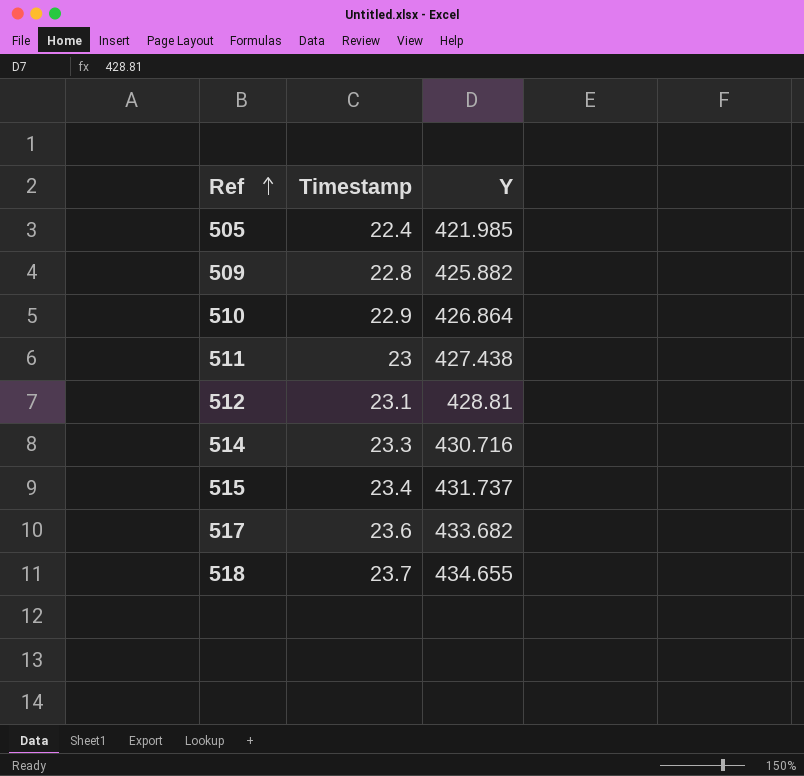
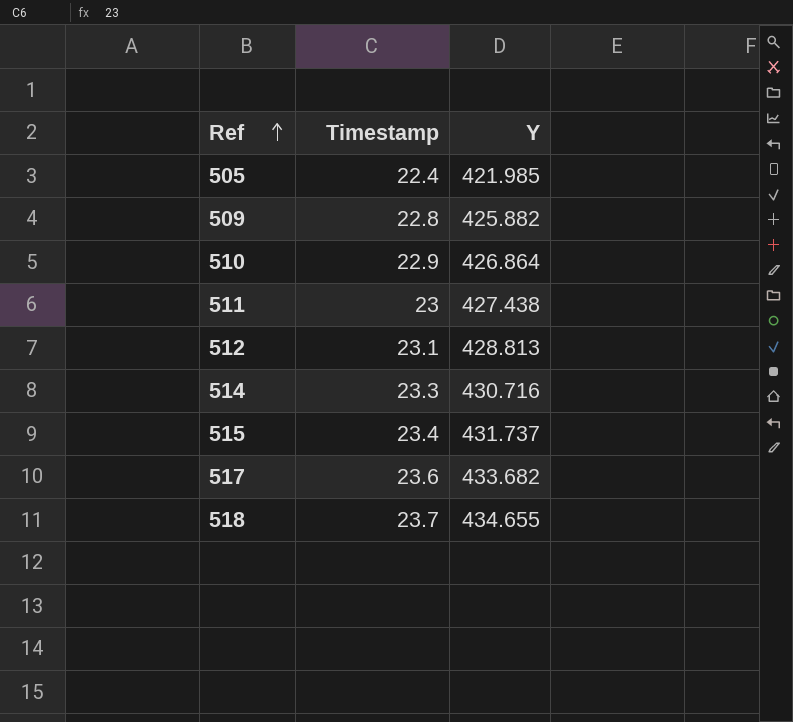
512 | Y: 428.81 -> 428.813

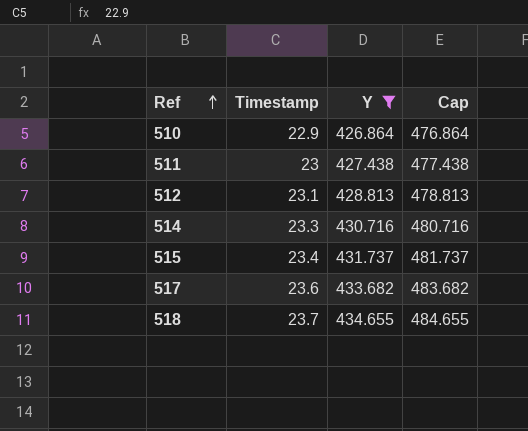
filter: none -> Y >= 426.864
column Cap | formula: none -> [Y] + 50

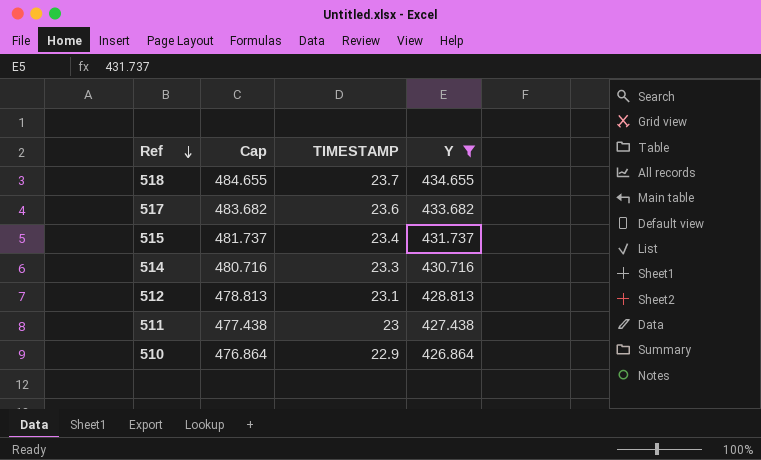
row order: Ref ascending -> Ref descending
column Cap | position: 4 -> 2
column name: Timestamp -> TIMESTAMP

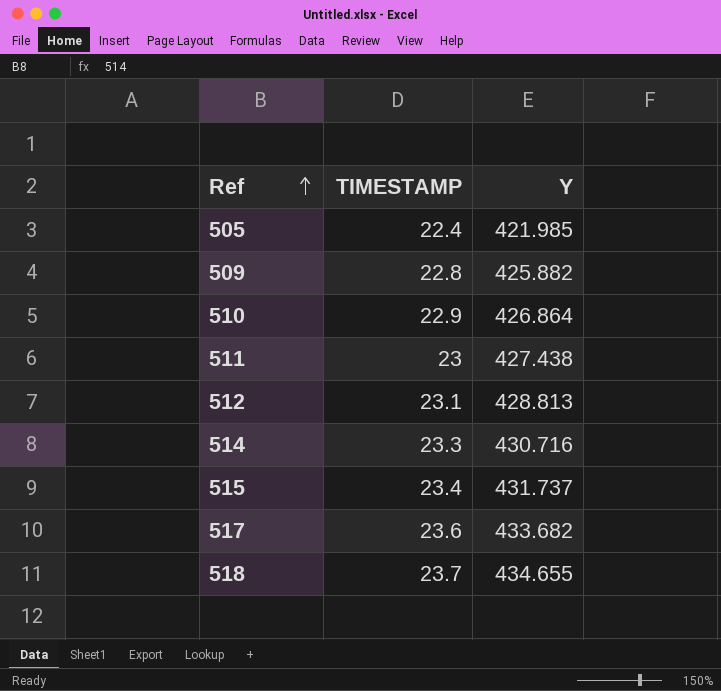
filter: Y >= 426.864 -> none
row order: Ref descending -> Ref ascending
column Cap | formula: [Y] + 50 -> none

